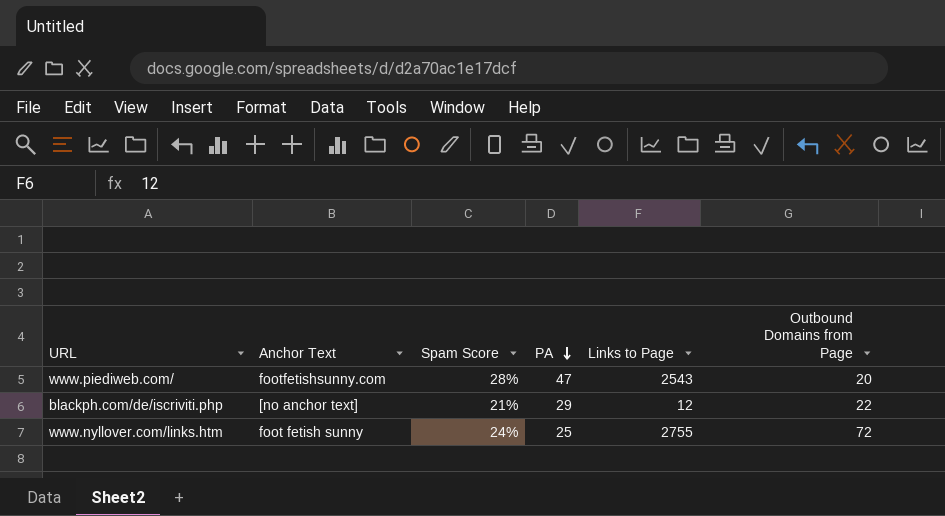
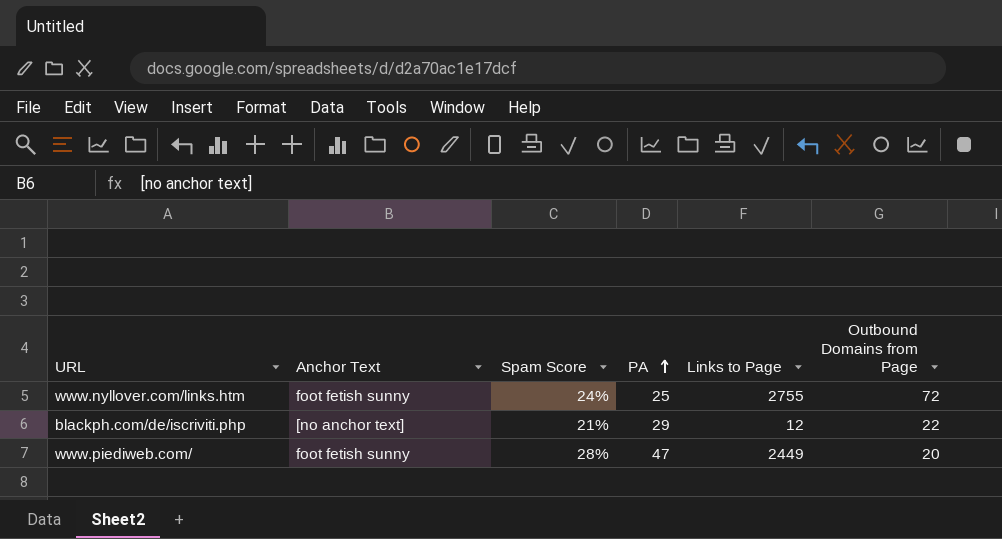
row order: PA descending -> PA ascending
www.piediweb.com/ | Anchor Text: footfetishsunny.com -> foot fetish sunny
www.piediweb.com/ | Links to Page: 2543 -> 2449

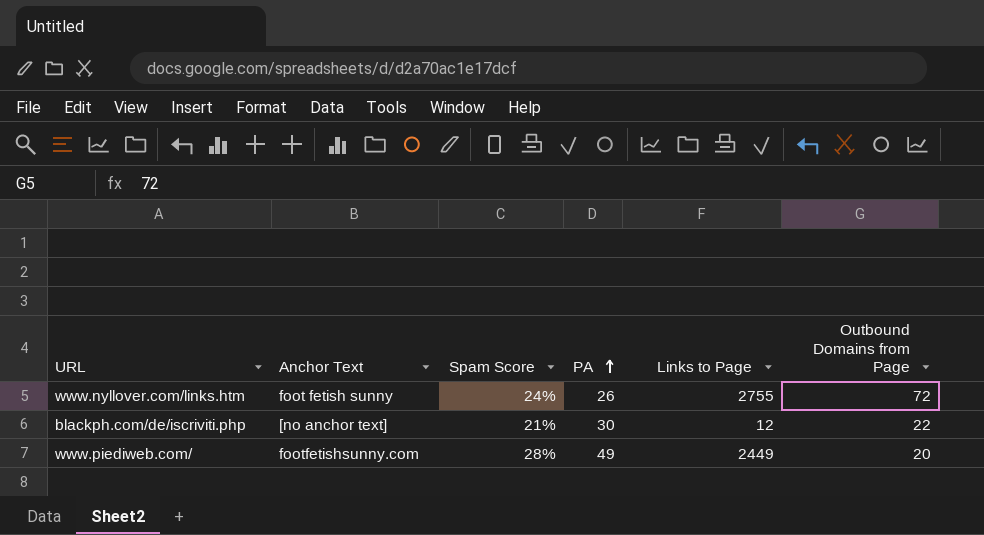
www.nyllover.com/links.htm | PA: 25 -> 26
blackph.com/de/iscriviti.php | PA: 29 -> 30
www.piediweb.com/ | Anchor Text: foot fetish sunny -> footfetishsunny.com
www.piediweb.com/ | PA: 47 -> 49

